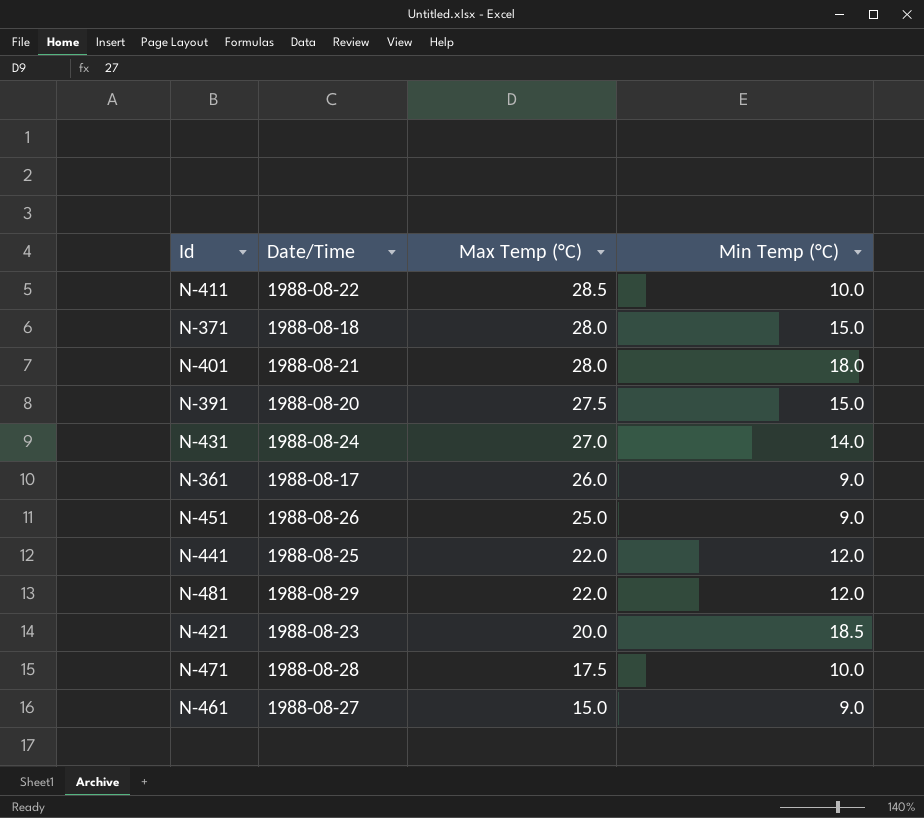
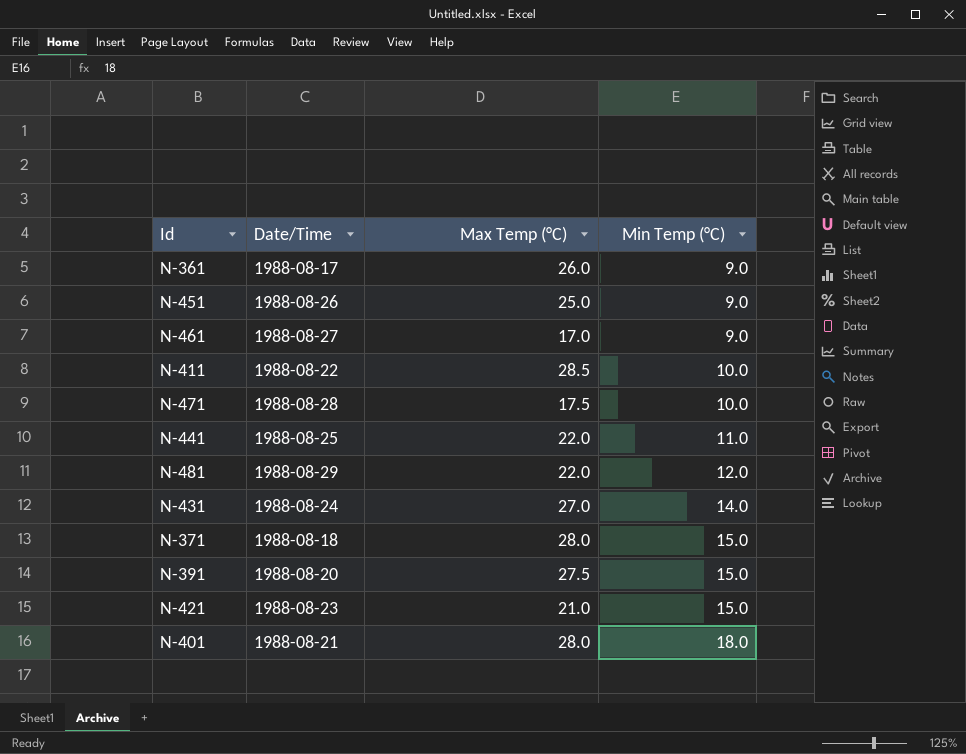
row order: Max Temp (°C) descending -> Min Temp (°C) ascending
N-461 | Max Temp (°C): 15.0 -> 17.0
N-441 | Min Temp (°C): 12.0 -> 11.0
N-421 | Max Temp (°C): 20.0 -> 21.0
N-421 | Min Temp (°C): 18.5 -> 15.0

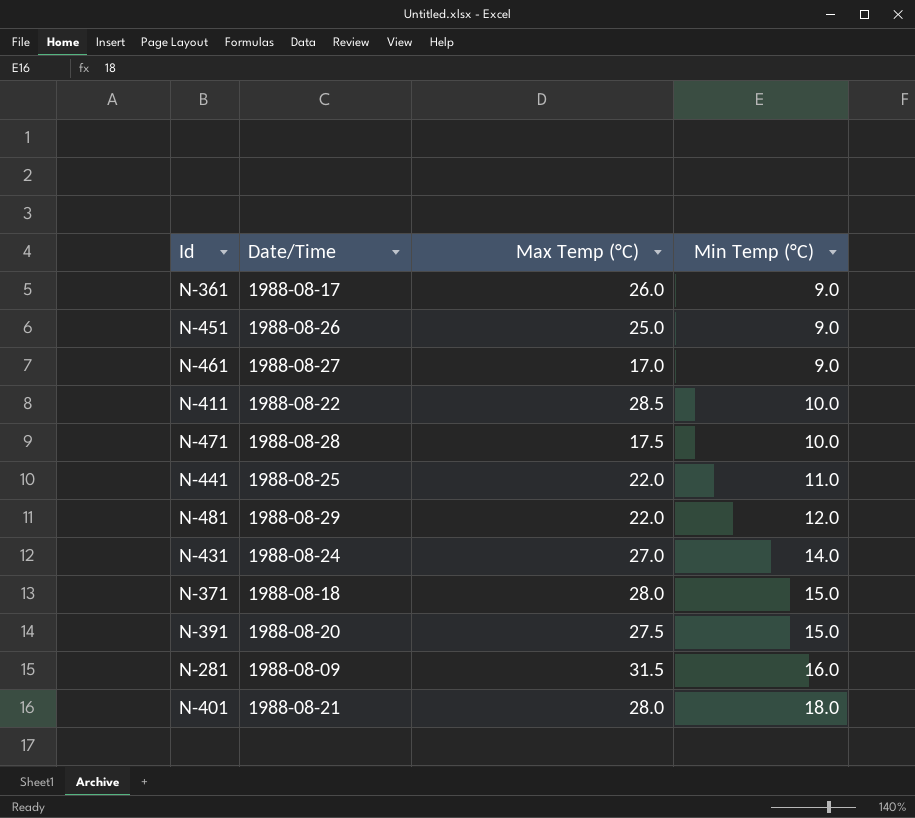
row N-421: 1988-08-23 | 21.0 | 15.0 -> none
row N-281: none -> 1988-08-09 | 31.5 | 16.0

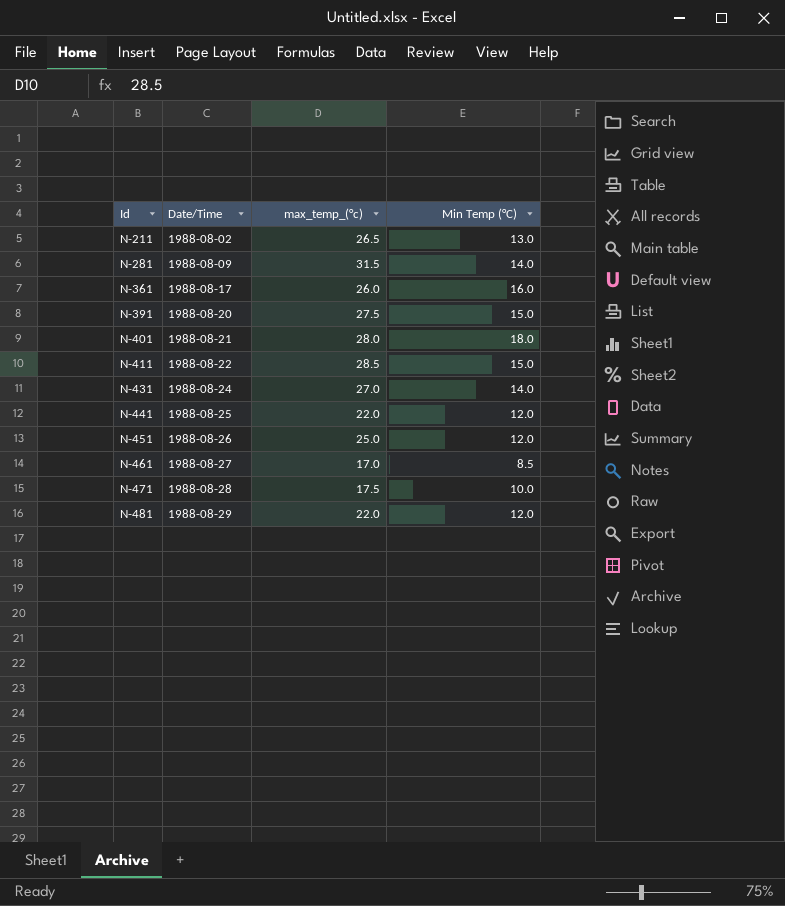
row order: Min Temp (°C) ascending -> Id ascending
column name: Max Temp (°C) -> max_temp_(°c)
row N-371: 1988-08-18 | 28.0 | 15.0 -> none
row N-211: none -> 1988-08-02 | 26.5 | 13.0
N-281 | Min Temp (°C): 16.0 -> 14.0
N-361 | Min Temp (°C): 9.0 -> 16.0
N-411 | Min Temp (°C): 10.0 -> 15.0
N-441 | Min Temp (°C): 11.0 -> 12.0
N-451 | Min Temp (°C): 9.0 -> 12.0
N-461 | Min Temp (°C): 9.0 -> 8.5

